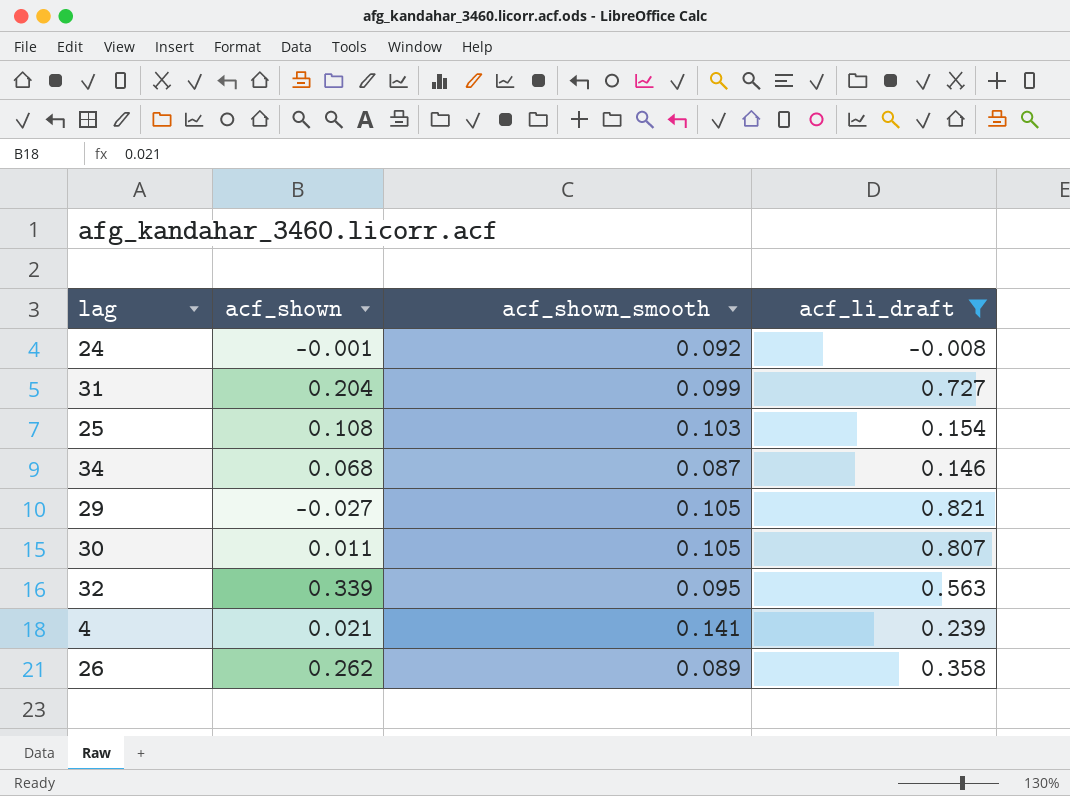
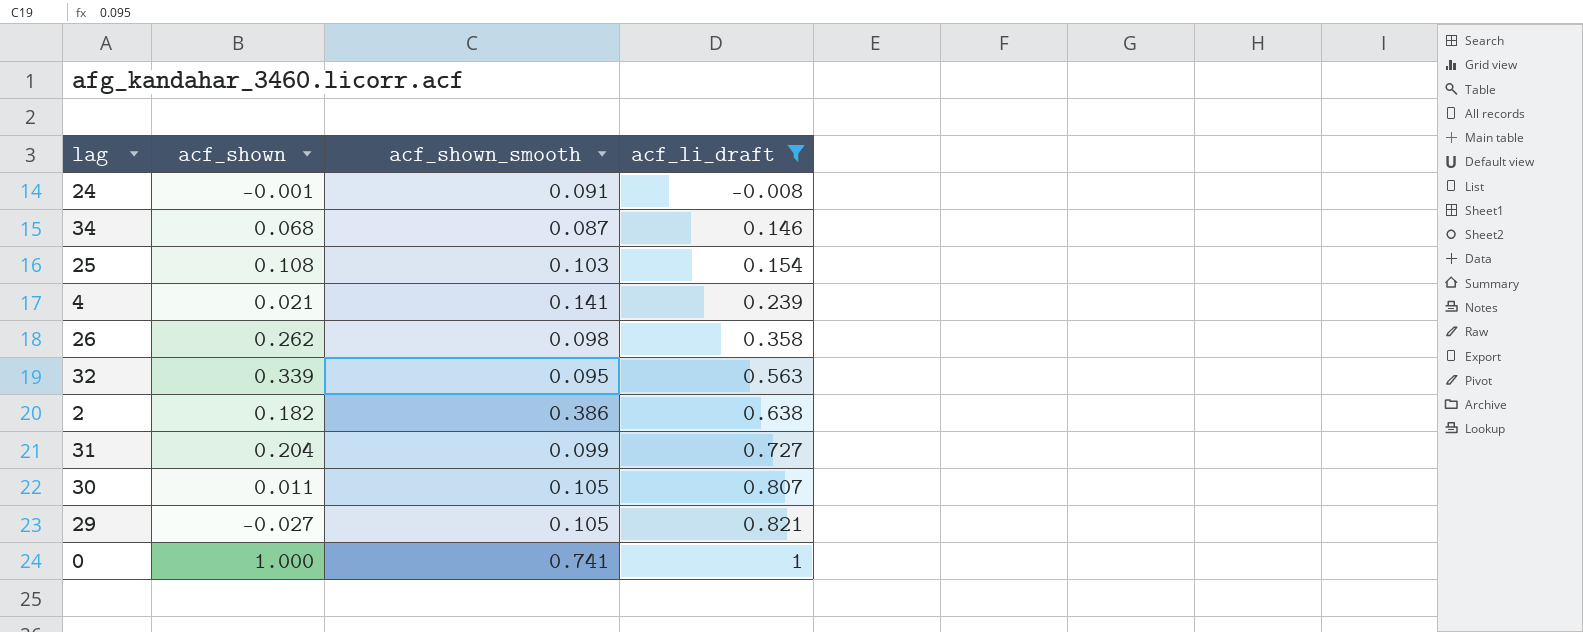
row order: none -> acf_li_draft ascending
24 | acf_shown_smooth: 0.092 -> 0.091
26 | acf_shown_smooth: 0.089 -> 0.098
row 2: none -> 0.182 | 0.386 | 0.638
row 0: none -> 1.000 | 0.741 | 1

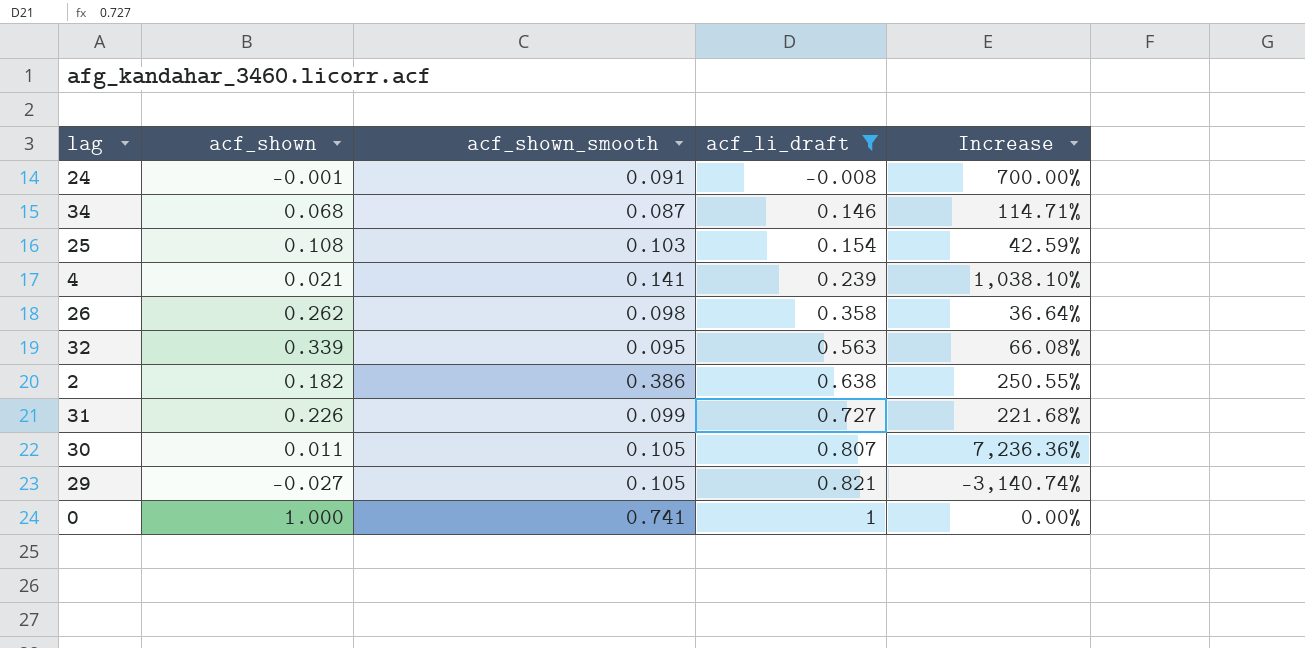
column Increase | formula: none -> ([acf_li_draft] - [acf_shown]) / [acf_shown]
31 | acf_shown: 0.204 -> 0.226

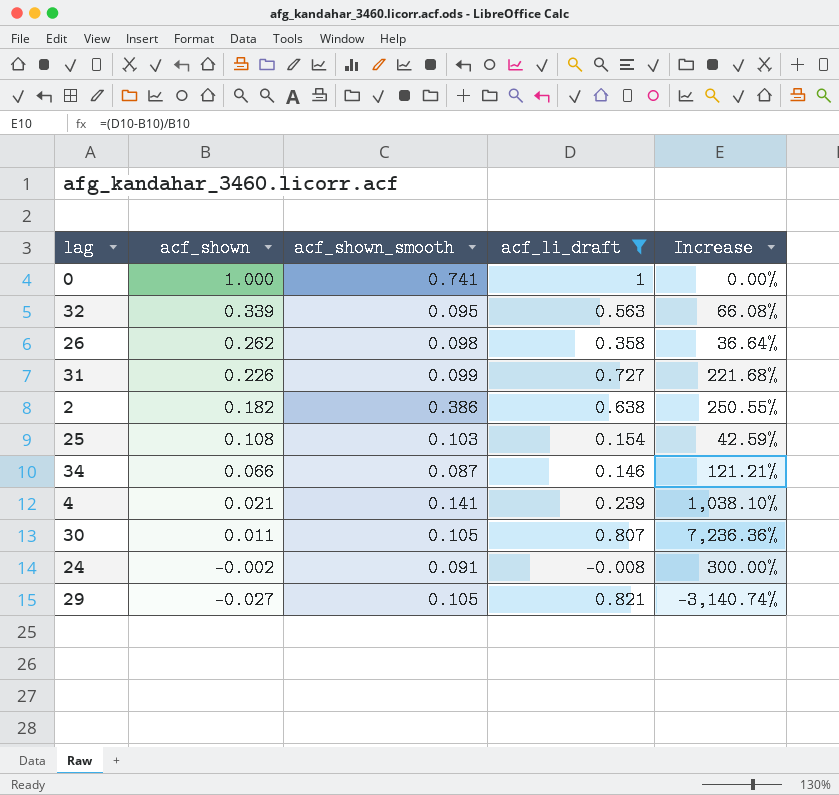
row order: acf_li_draft ascending -> acf_shown descending
34 | acf_shown: 0.068 -> 0.066
34 | Increase: 114.71% -> 121.21%
24 | acf_shown: -0.001 -> -0.002
24 | Increase: 700.00% -> 300.00%

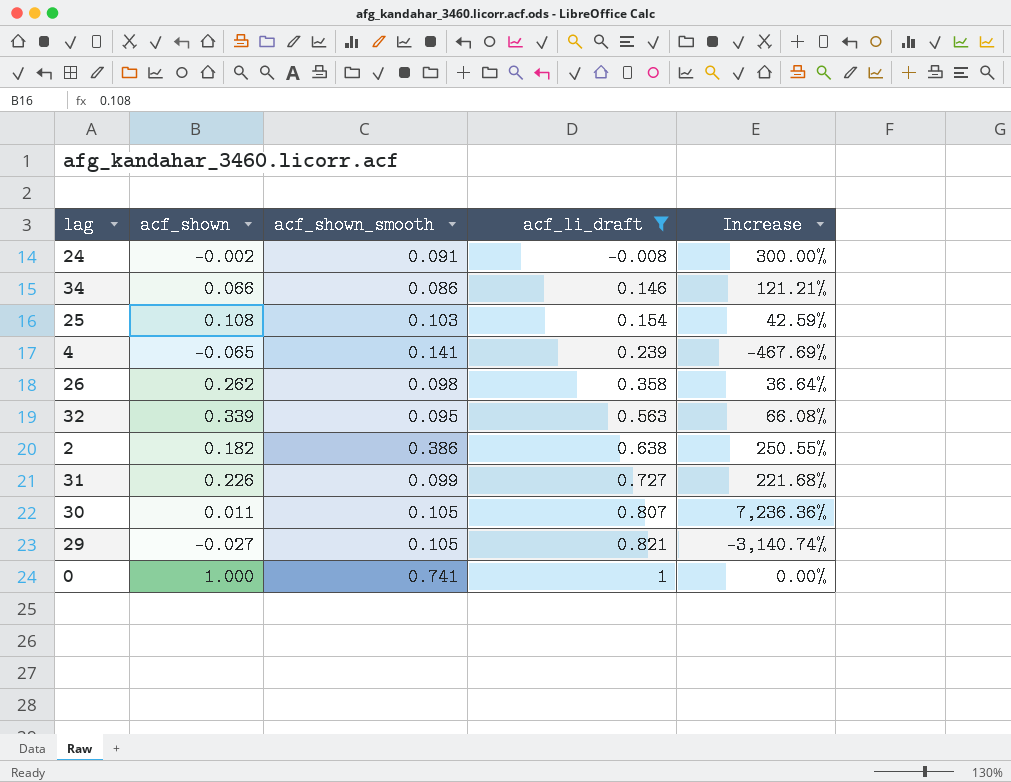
row order: acf_shown descending -> acf_li_draft ascending
34 | acf_shown_smooth: 0.087 -> 0.086
4 | acf_shown: 0.021 -> -0.065
4 | Increase: 1,038.10% -> -467.69%

